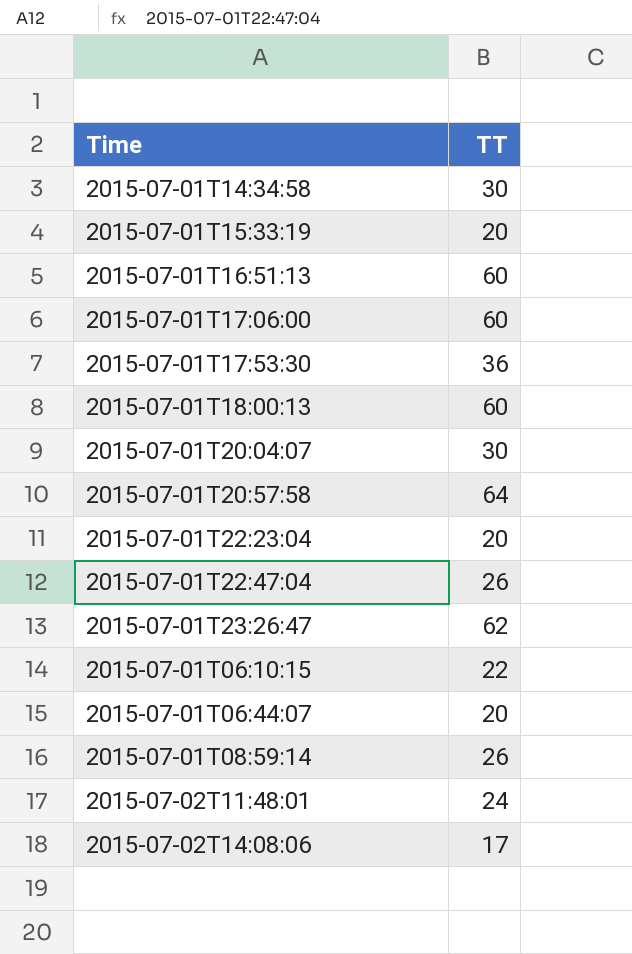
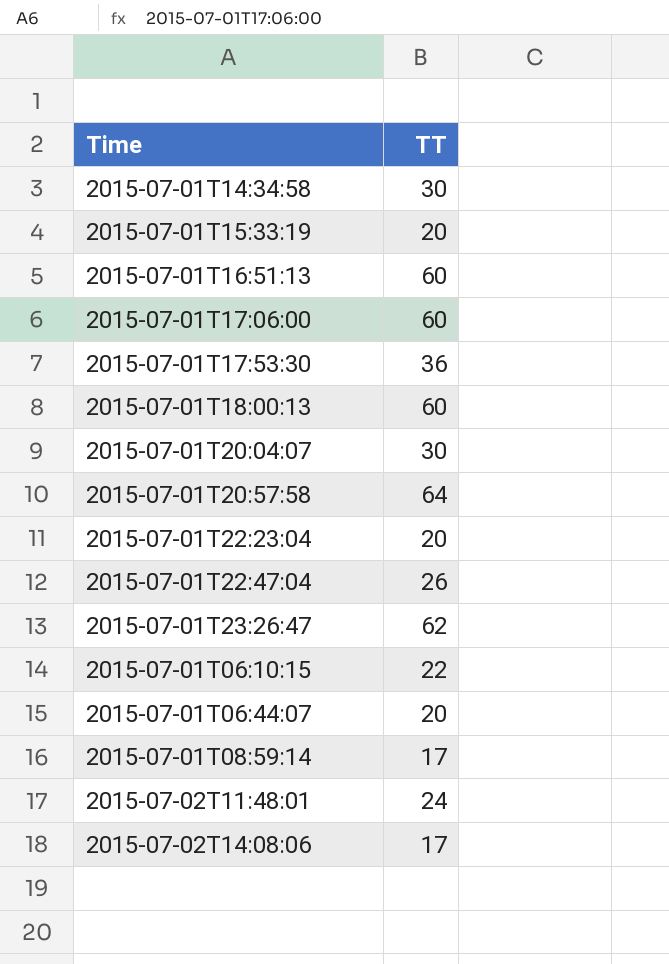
2015-07-01T08:59:14 | TT: 26 -> 17

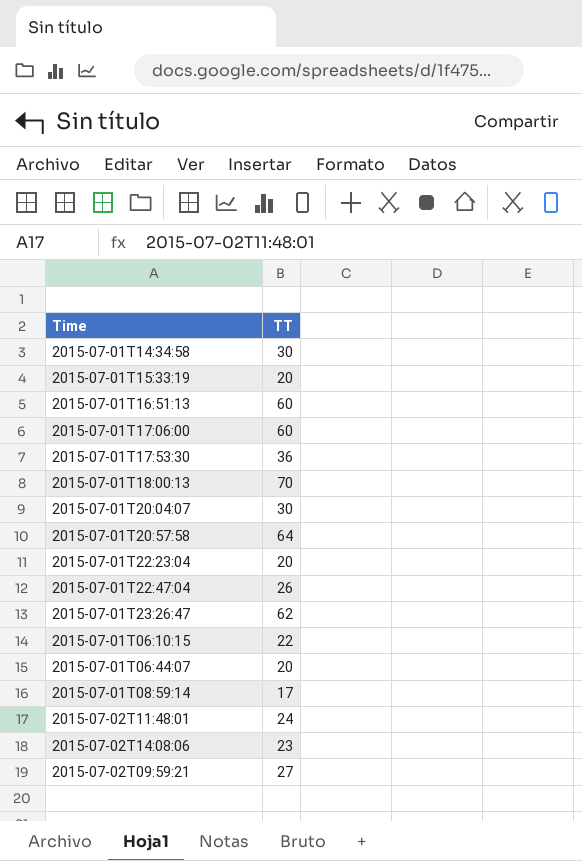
2015-07-01T18:00:13 | TT: 60 -> 70
2015-07-02T14:08:06 | TT: 17 -> 23
row 2015-07-02T09:59:21: none -> 27

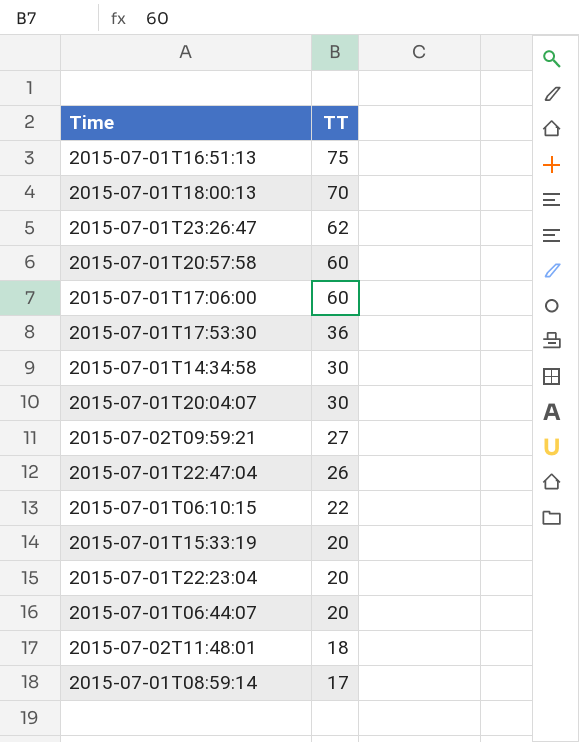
row order: none -> TT descending
row 2015-07-02T14:08:06: 23 -> none
2015-07-01T16:51:13 | TT: 60 -> 75
2015-07-01T20:57:58 | TT: 64 -> 60
2015-07-02T11:48:01 | TT: 24 -> 18

